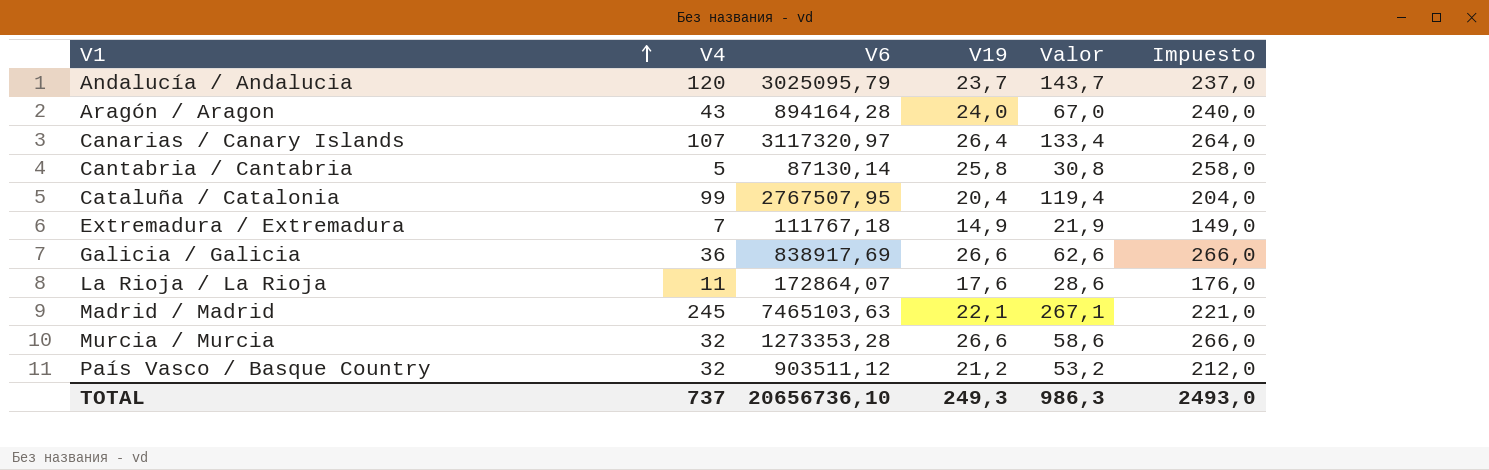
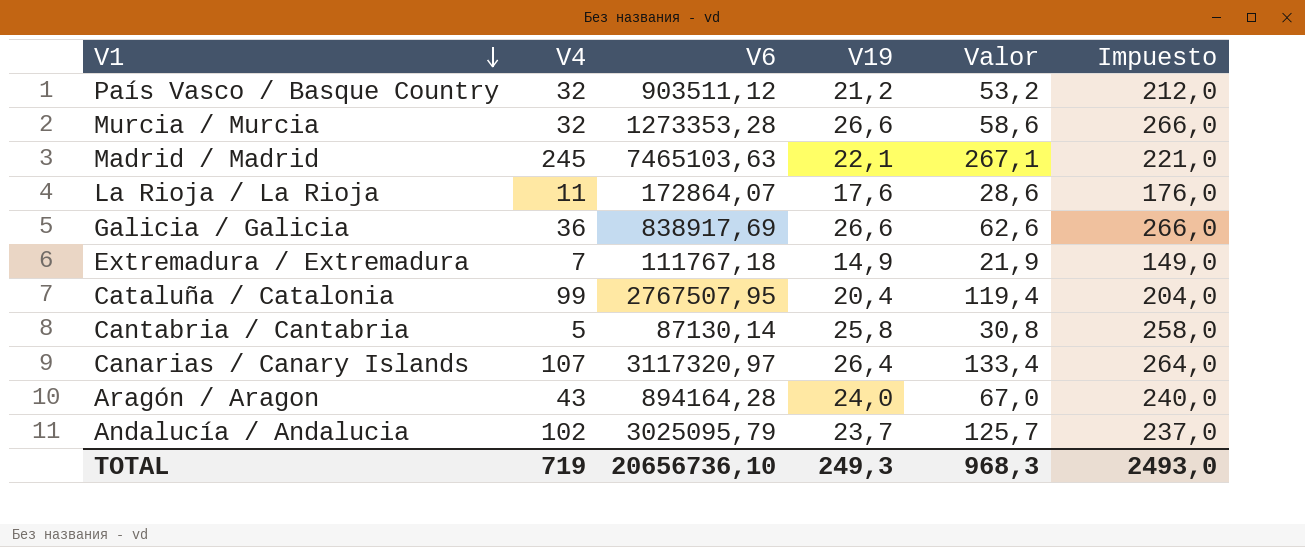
row order: V1 ascending -> V1 descending
Andalucía / Andalucia | V4: 120 -> 102
Andalucía / Andalucia | Valor: 143,7 -> 125,7
TOTAL | V4: 737 -> 719
TOTAL | Valor: 986,3 -> 968,3

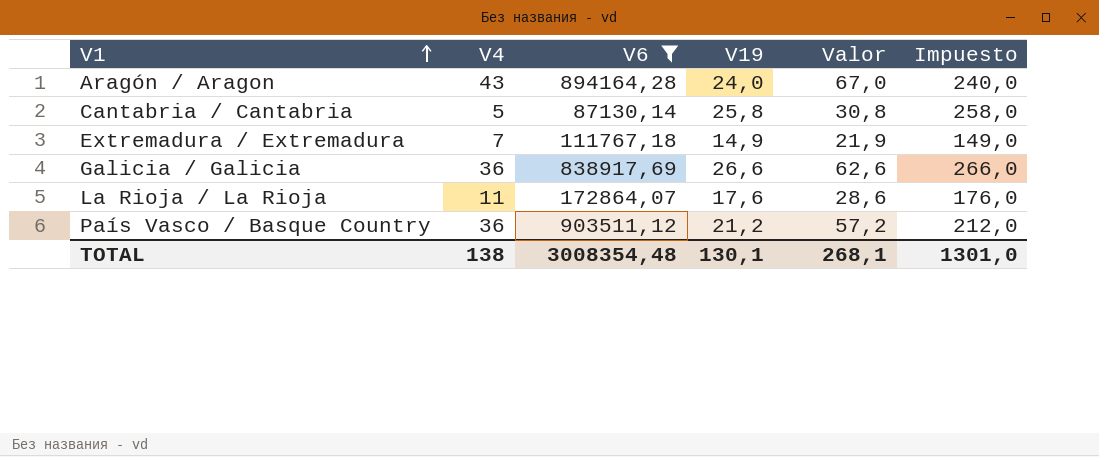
filter: none -> V6 <= 903511,12
row order: V1 descending -> V1 ascending
País Vasco / Basque Country | V4: 32 -> 36
País Vasco / Basque Country | Valor: 53,2 -> 57,2
TOTAL | V4: 719 -> 138
TOTAL | V6: 20656736,10 -> 3008354,48
TOTAL | V19: 249,3 -> 130,1
TOTAL | Valor: 968,3 -> 268,1
TOTAL | Impuesto: 2493,0 -> 1301,0

